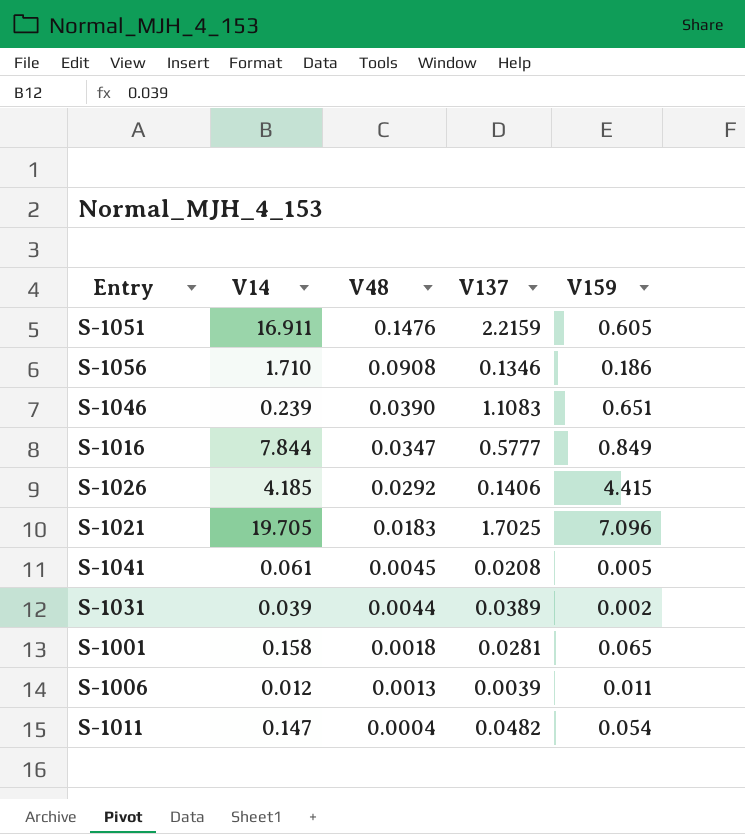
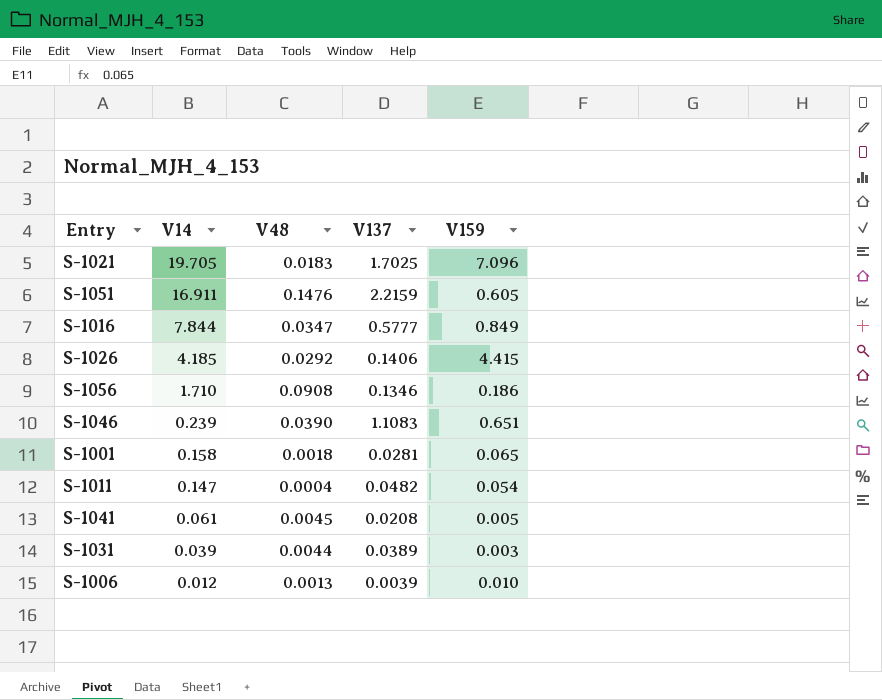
row order: V48 descending -> V14 descending
S-1031 | V159: 0.002 -> 0.003
S-1006 | V159: 0.011 -> 0.010

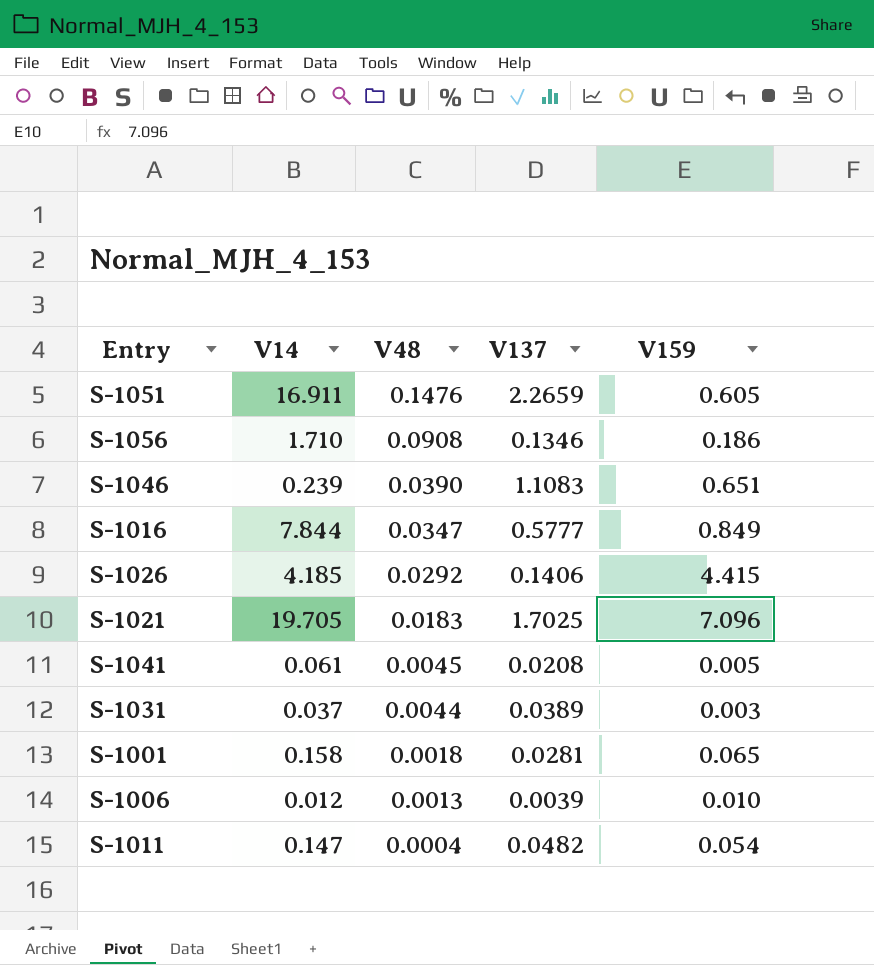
row order: V14 descending -> V48 descending
S-1051 | V137: 2.2159 -> 2.2659
S-1031 | V14: 0.039 -> 0.037

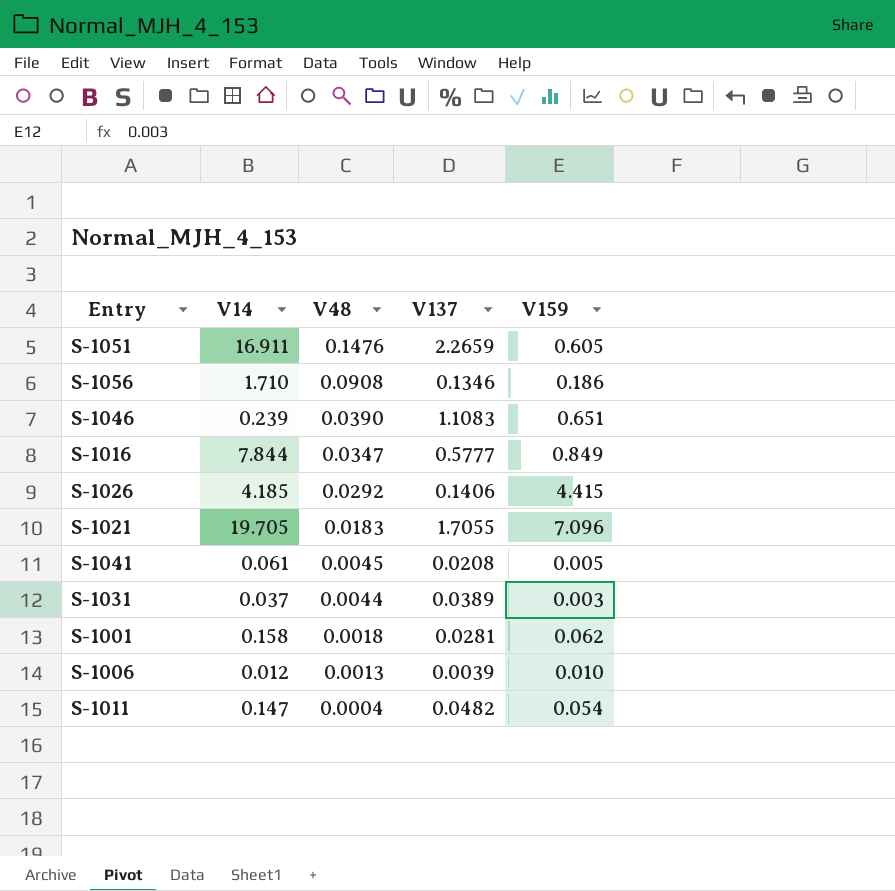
S-1021 | V137: 1.7025 -> 1.7055
S-1001 | V159: 0.065 -> 0.062

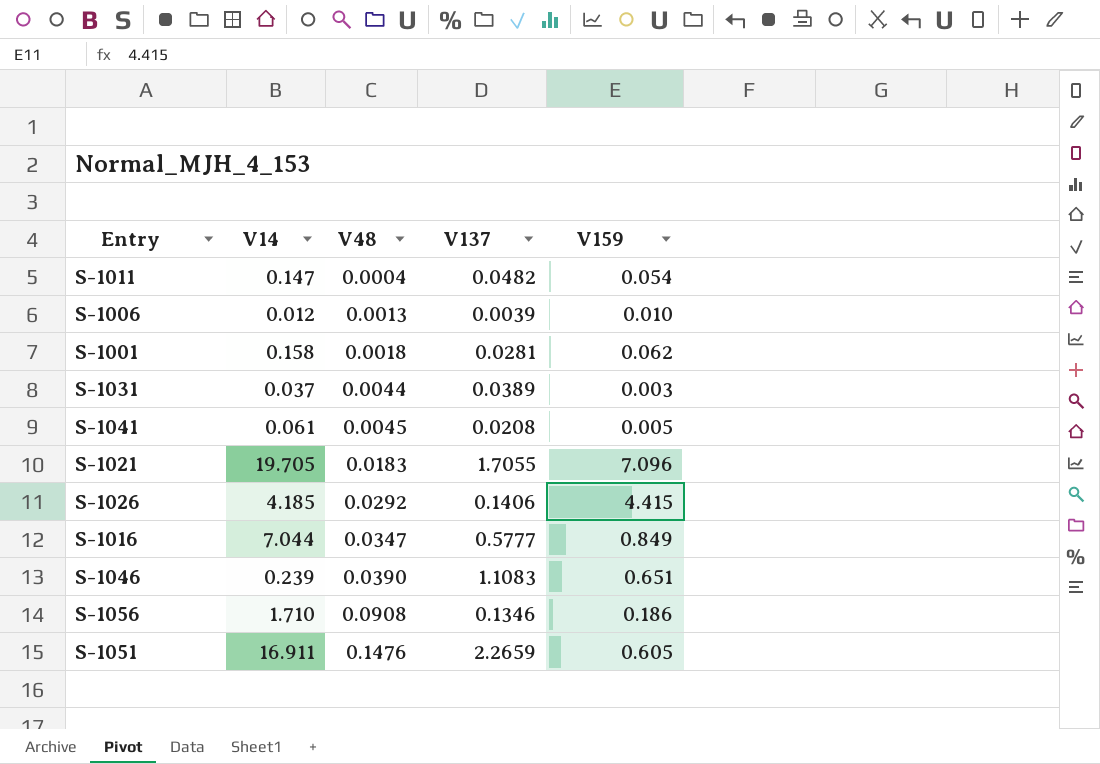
row order: V48 descending -> V48 ascending
S-1016 | V14: 7.844 -> 7.044

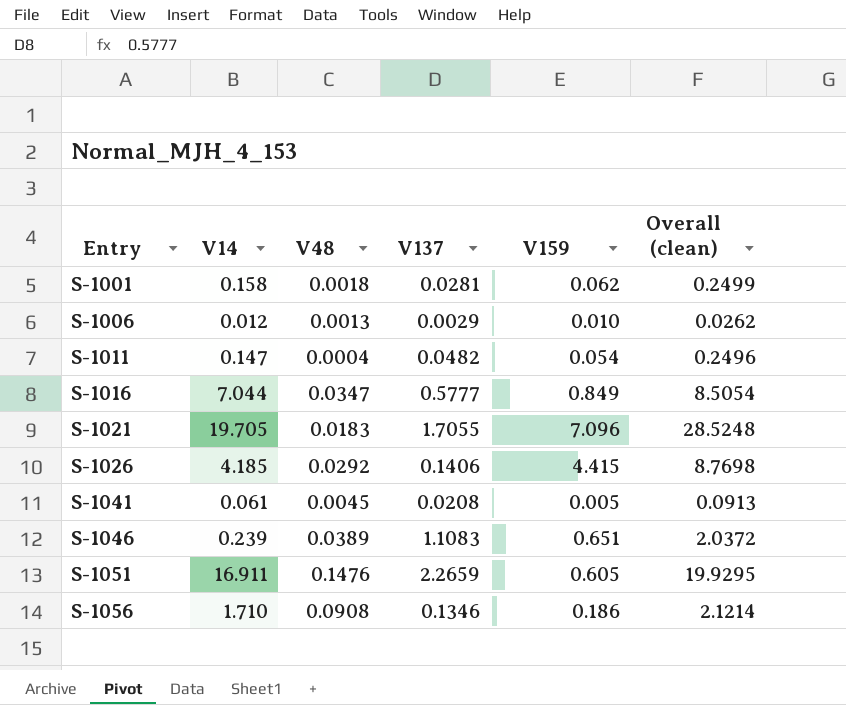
row order: V48 ascending -> Entry ascending
column Overall (clean) | formula: none -> [V14] + [V48] + [V137] + [V159]
row S-1031: 0.037 | 0.0044 | 0.0389 | 0.003 -> none
S-1006 | V137: 0.0039 -> 0.0029
S-1046 | V48: 0.0390 -> 0.0389

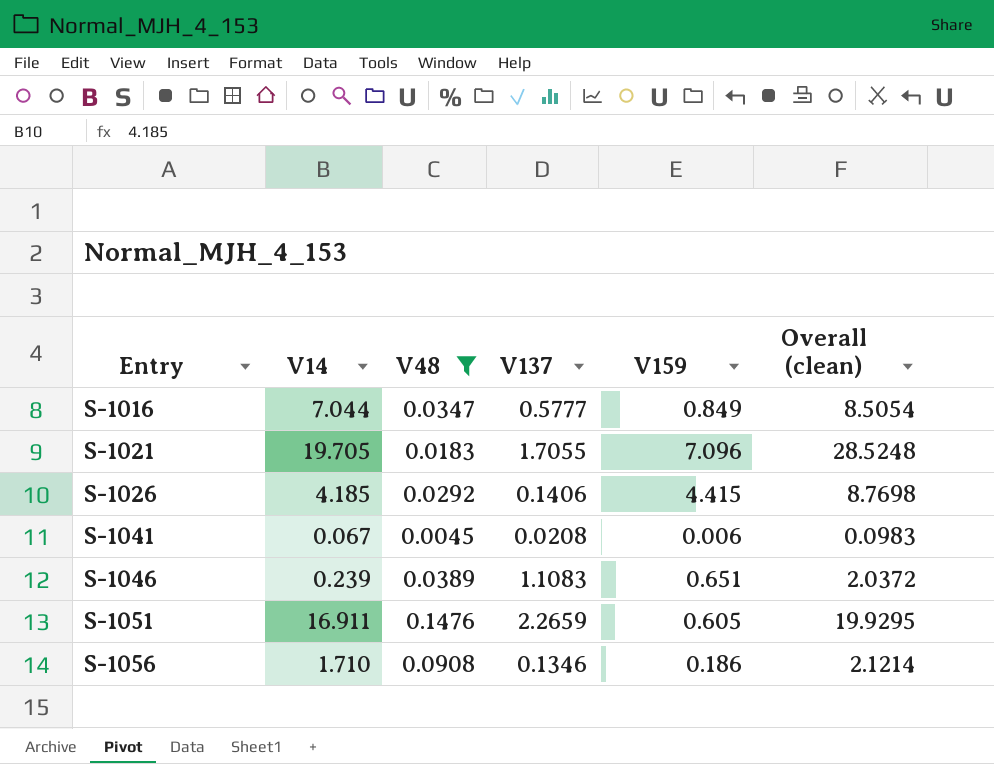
filter: none -> V48 >= 0.0045
S-1041 | V14: 0.061 -> 0.067
S-1041 | V159: 0.005 -> 0.006
S-1041 | Overall (clean): 0.0913 -> 0.0983

